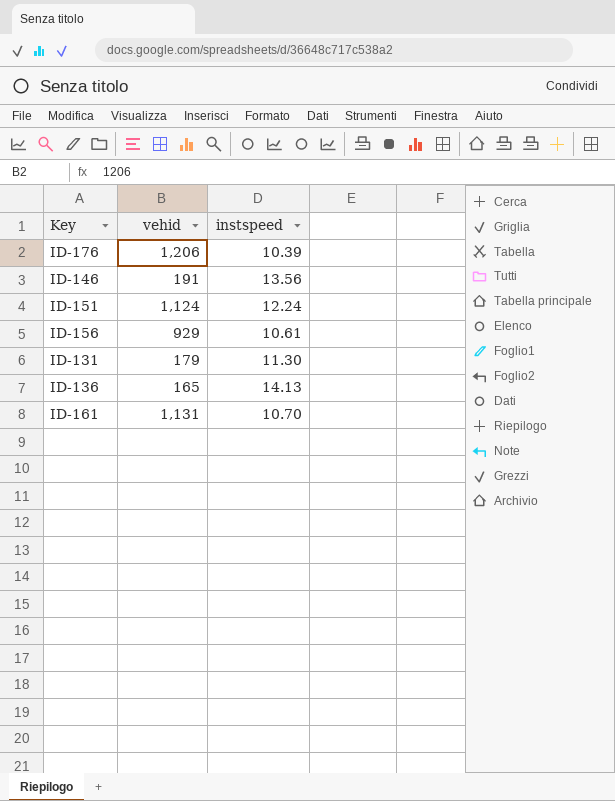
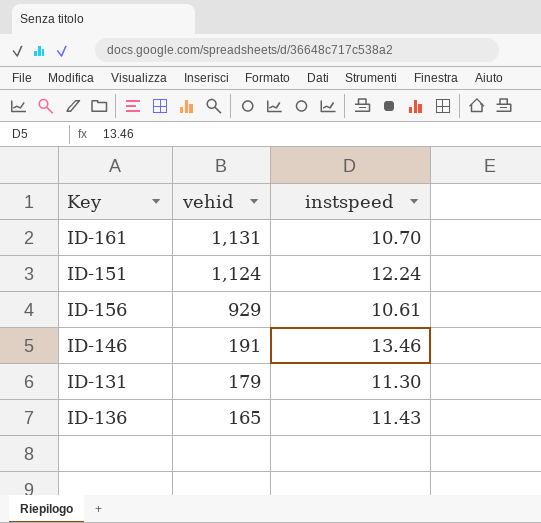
row order: none -> vehid descending
row ID-176: 1,206 | 10.39 -> none
ID-146 | instspeed: 13.56 -> 13.46
ID-136 | instspeed: 14.13 -> 11.43

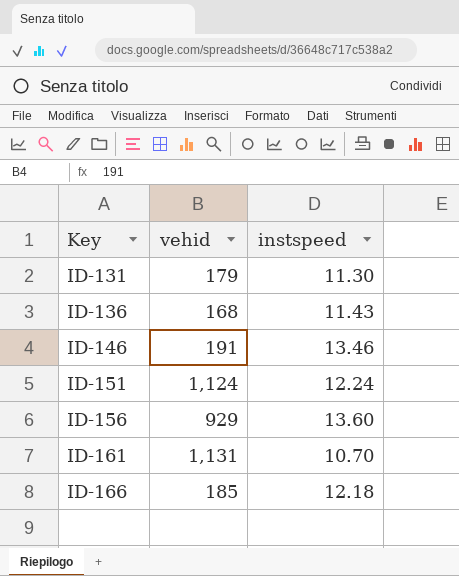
row order: vehid descending -> Key ascending
ID-136 | vehid: 165 -> 168
ID-156 | instspeed: 10.61 -> 13.60
row ID-166: none -> 185 | 12.18

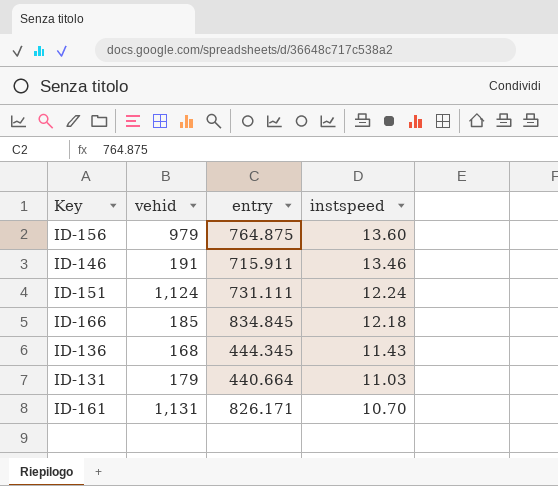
row order: Key ascending -> instspeed descending
column entry | position: none -> 3
ID-156 | vehid: 929 -> 979
ID-131 | instspeed: 11.30 -> 11.03

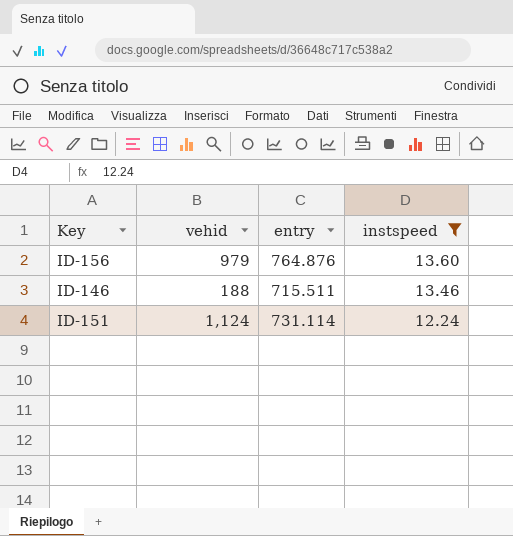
filter: none -> instspeed >= 12.24
ID-156 | entry: 764.875 -> 764.876
ID-146 | vehid: 191 -> 188
ID-146 | entry: 715.911 -> 715.511
ID-151 | entry: 731.111 -> 731.114

